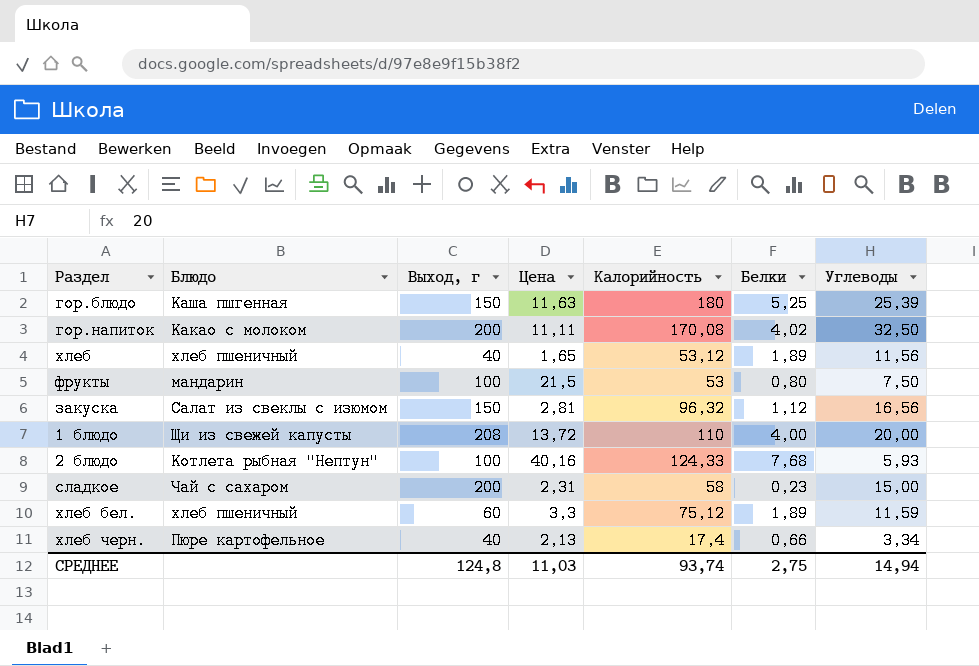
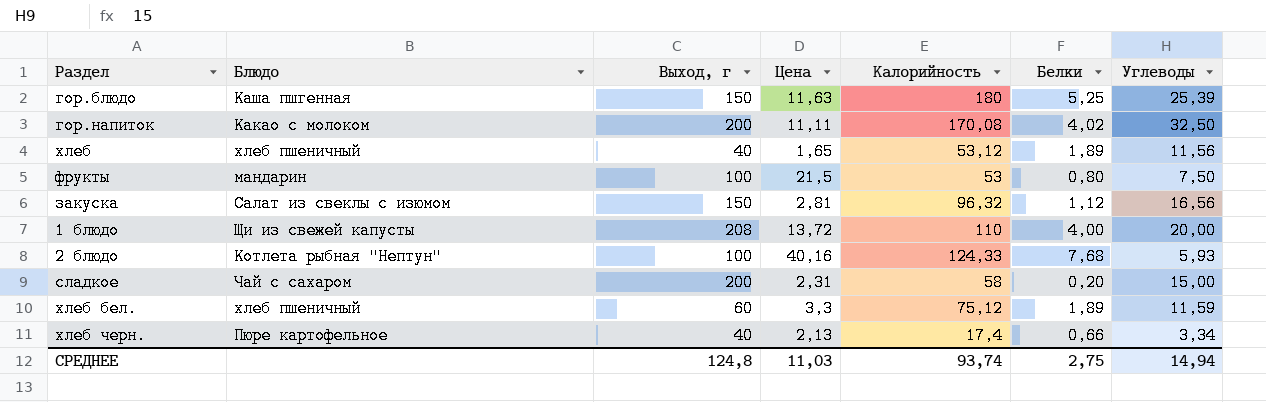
сладкое | Белки: 0,23 -> 0,20

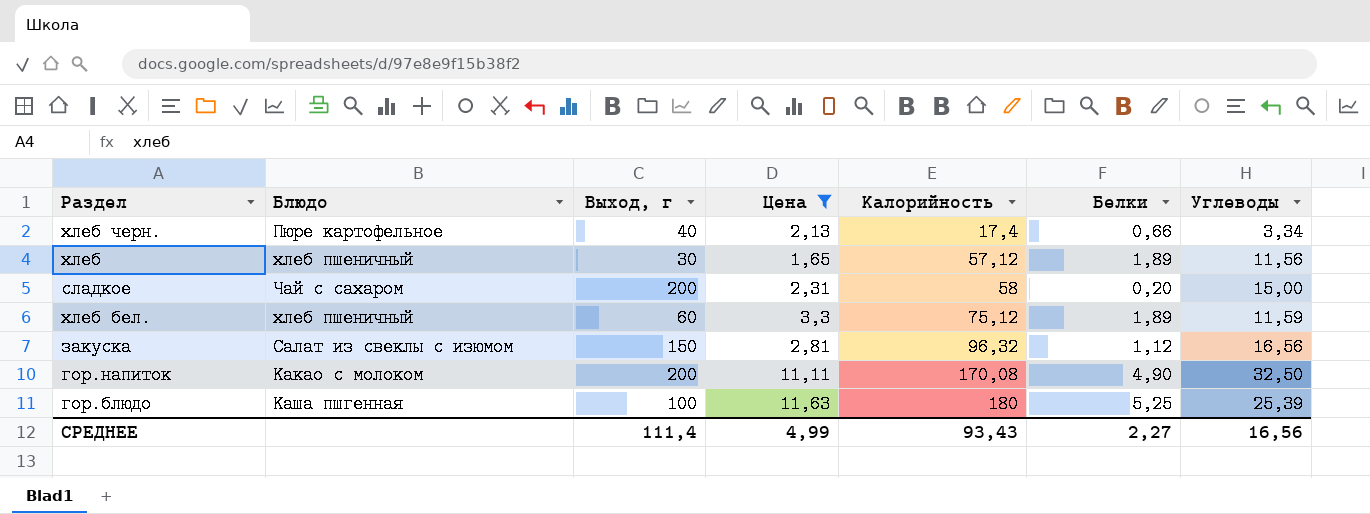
filter: none -> Цена <= 11,63
row order: none -> Калорийность ascending
хлеб | Выход, г: 40 -> 30
хлеб | Калорийность: 53,12 -> 57,12
гор.напиток | Белки: 4,02 -> 4,90
гор.блюдо | Выход, г: 150 -> 100
СРЕДНЕЕ | Выход, г: 124,8 -> 111,4
СРЕДНЕЕ | Цена: 11,03 -> 4,99
СРЕДНЕЕ | Калорийность: 93,74 -> 93,43
СРЕДНЕЕ | Белки: 2,75 -> 2,27
СРЕДНЕЕ | Углеводы: 14,94 -> 16,56

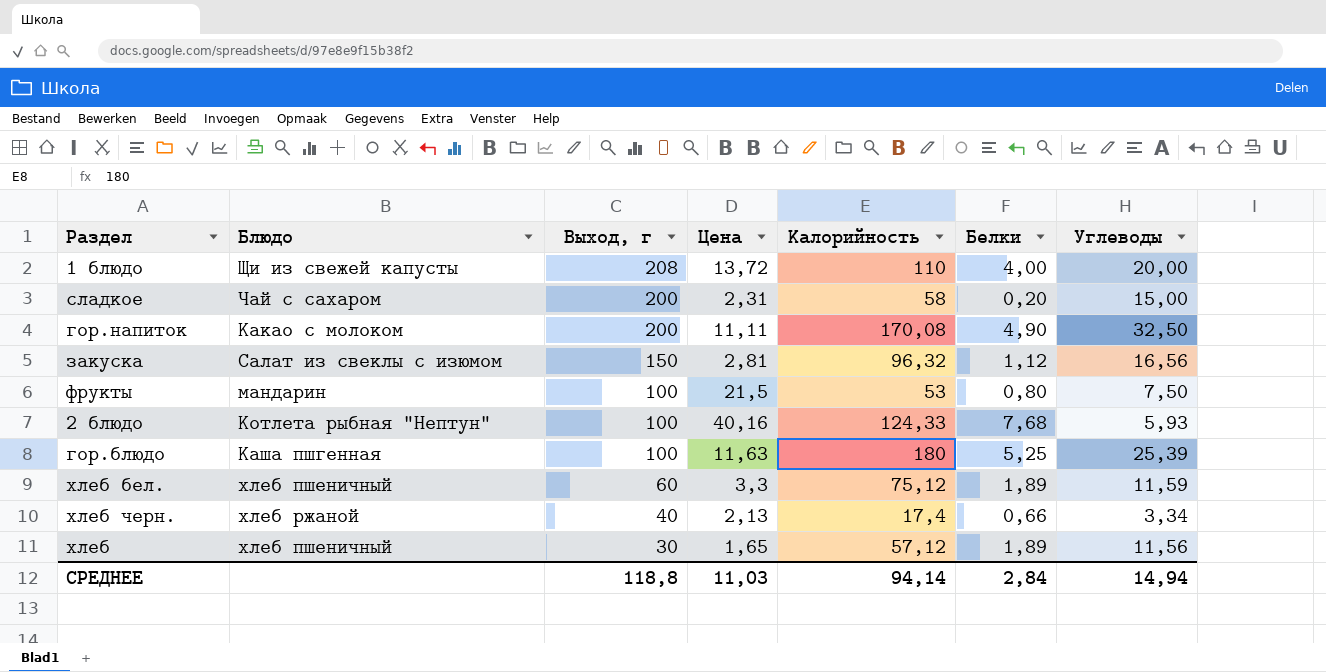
filter: Цена <= 11,63 -> none
row order: Калорийность ascending -> Выход, г descending
хлеб черн. | Блюдо: Пюре картофельное -> хлеб ржаной
СРЕДНЕЕ | Выход, г: 111,4 -> 118,8
СРЕДНЕЕ | Цена: 4,99 -> 11,03
СРЕДНЕЕ | Калорийность: 93,43 -> 94,14
СРЕДНЕЕ | Белки: 2,27 -> 2,84
СРЕДНЕЕ | Углеводы: 16,56 -> 14,94

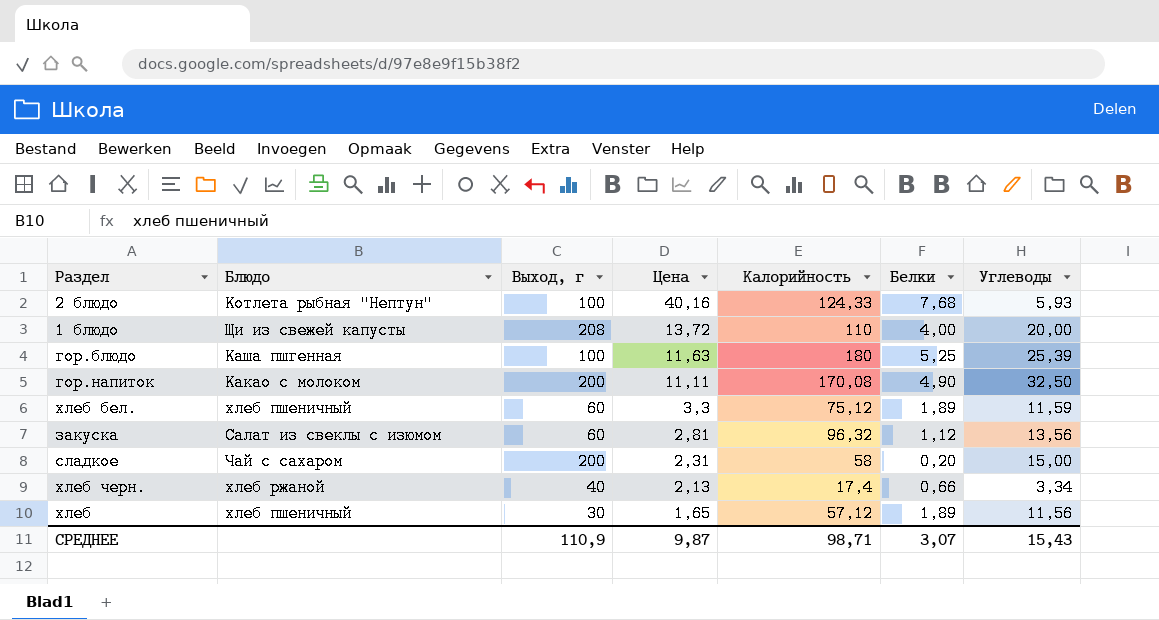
row order: Выход, г descending -> Цена descending
row фрукты: мандарин | 100 | 21,5 | 53 | 0,80 | 7,50 -> none
закуска | Выход, г: 150 -> 60
закуска | Углеводы: 16,56 -> 13,56
СРЕДНЕЕ | Выход, г: 118,8 -> 110,9
СРЕДНЕЕ | Цена: 11,03 -> 9,87
СРЕДНЕЕ | Калорийность: 94,14 -> 98,71
СРЕДНЕЕ | Белки: 2,84 -> 3,07
СРЕДНЕЕ | Углеводы: 14,94 -> 15,43

